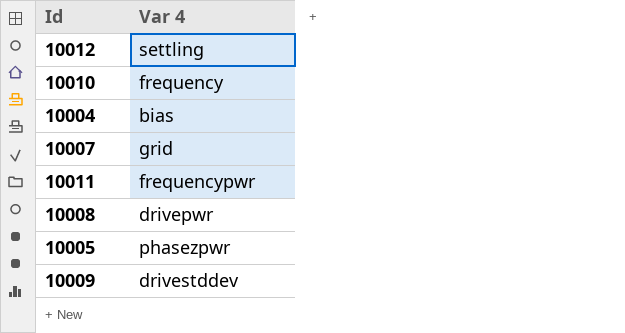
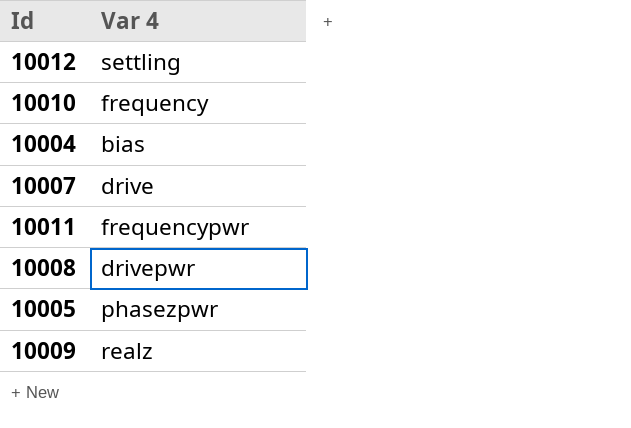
10007 | Var 4: grid -> drive
10009 | Var 4: drivestddev -> realz

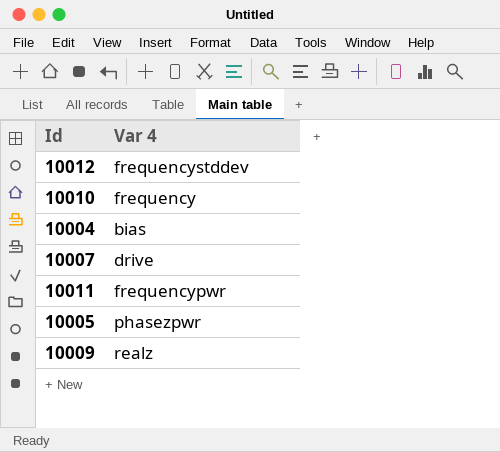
row 10008: drivepwr -> none
10012 | Var 4: settling -> frequencystddev

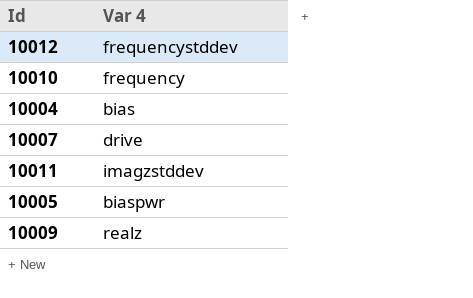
10011 | Var 4: frequencypwr -> imagzstddev
10005 | Var 4: phasezpwr -> biaspwr

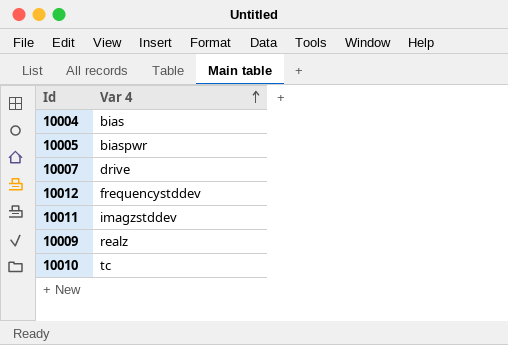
row order: none -> Var 4 ascending
10010 | Var 4: frequency -> tc

